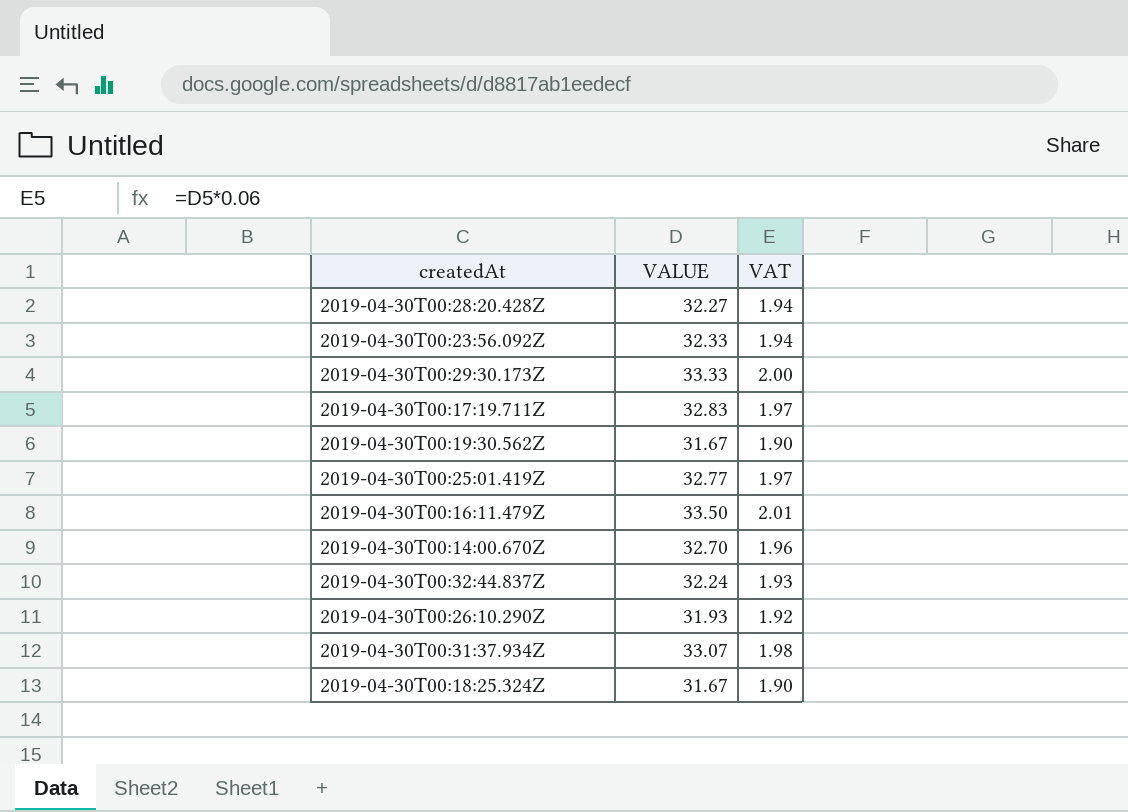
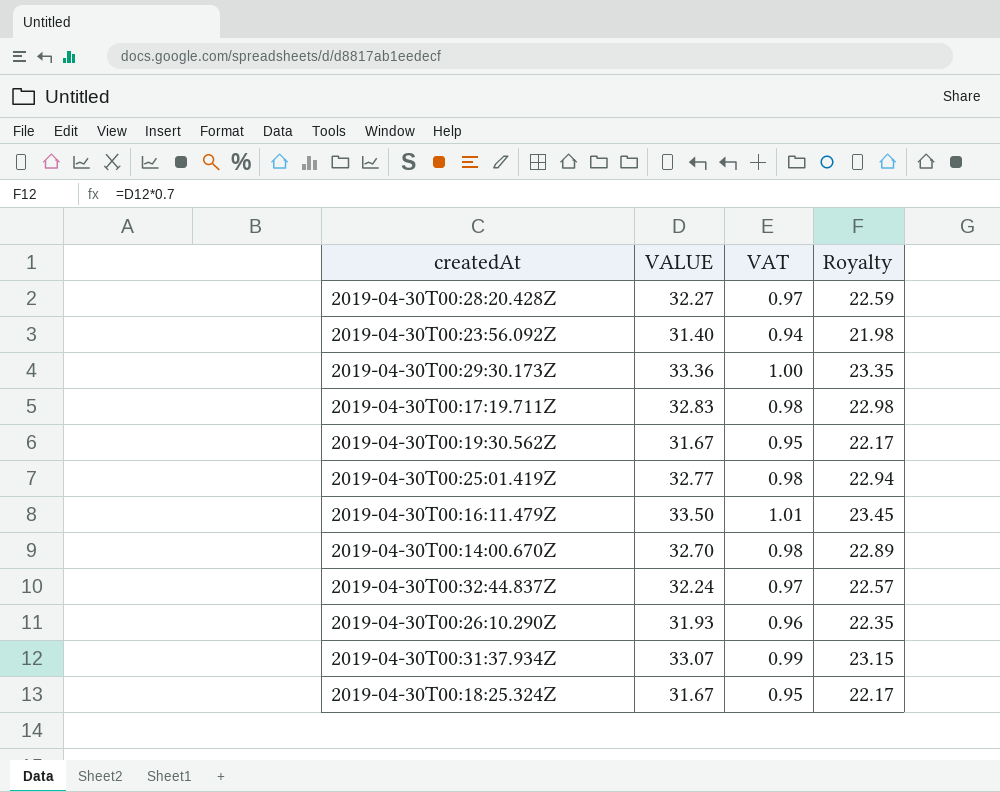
column VAT | formula: [VALUE] * 0.06 -> [VALUE] * 0.03
column Royalty | formula: none -> [VALUE] * 0.7
2019-04-30T00:23:56.092Z | VALUE: 32.33 -> 31.40
2019-04-30T00:29:30.173Z | VALUE: 33.33 -> 33.36

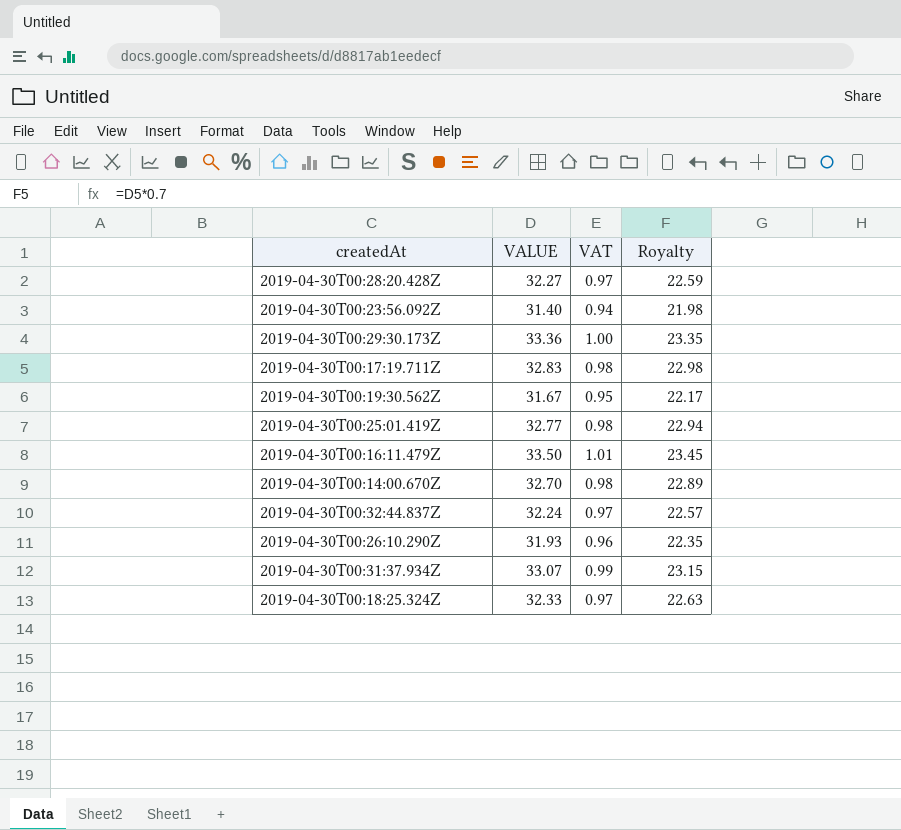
2019-04-30T00:18:25.324Z | VALUE: 31.67 -> 32.33
2019-04-30T00:18:25.324Z | VAT: 0.95 -> 0.97
2019-04-30T00:18:25.324Z | Royalty: 22.17 -> 22.63

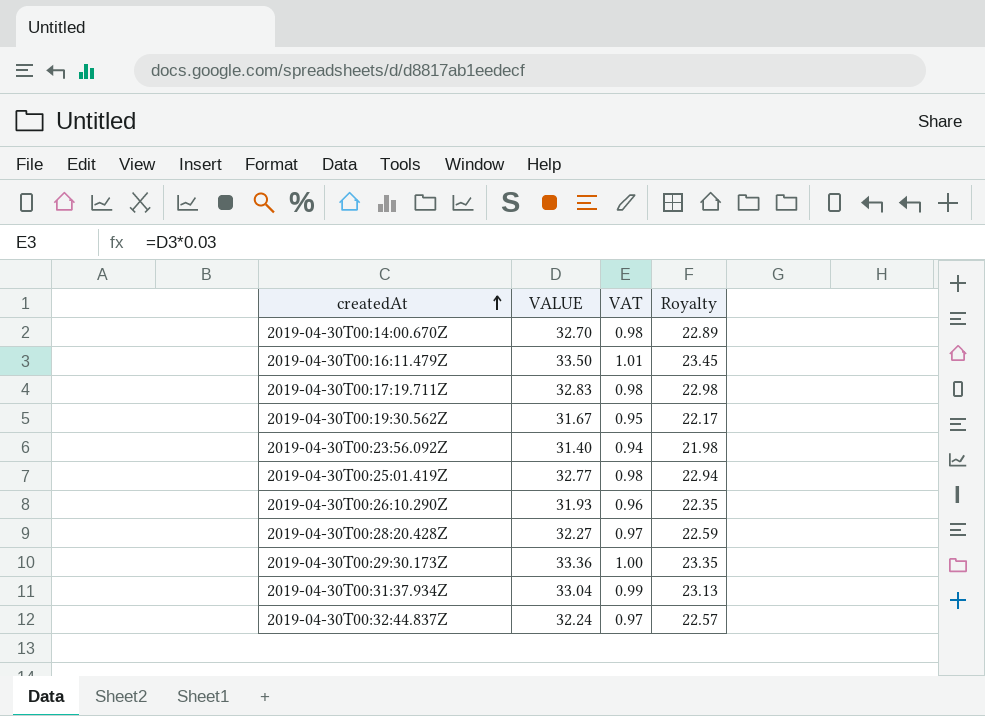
row order: none -> createdAt ascending
row 2019-04-30T00:18:25.324Z: 32.33 | 0.97 | 22.63 -> none
2019-04-30T00:31:37.934Z | VALUE: 33.07 -> 33.04
2019-04-30T00:31:37.934Z | Royalty: 23.15 -> 23.13

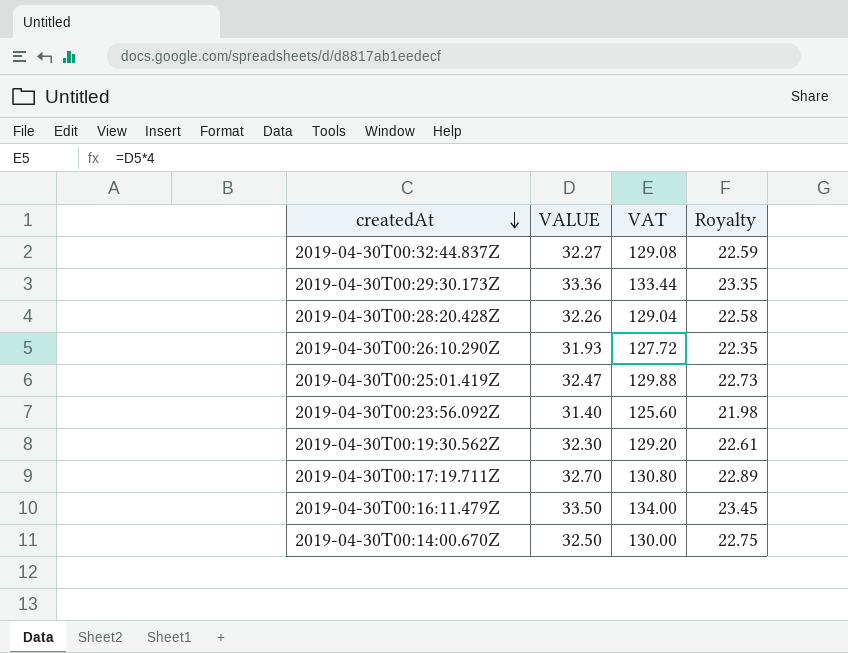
row order: createdAt ascending -> createdAt descending
column VAT | formula: [VALUE] * 0.03 -> [VALUE] * 4
row 2019-04-30T00:31:37.934Z: 33.04 | 0.99 | 23.13 -> none
2019-04-30T00:32:44.837Z | VALUE: 32.24 -> 32.27
2019-04-30T00:32:44.837Z | Royalty: 22.57 -> 22.59
2019-04-30T00:28:20.428Z | VALUE: 32.27 -> 32.26
2019-04-30T00:28:20.428Z | Royalty: 22.59 -> 22.58
2019-04-30T00:25:01.419Z | VALUE: 32.77 -> 32.47
2019-04-30T00:25:01.419Z | Royalty: 22.94 -> 22.73
2019-04-30T00:19:30.562Z | VALUE: 31.67 -> 32.30
2019-04-30T00:19:30.562Z | Royalty: 22.17 -> 22.61
2019-04-30T00:17:19.711Z | VALUE: 32.83 -> 32.70
2019-04-30T00:17:19.711Z | Royalty: 22.98 -> 22.89
2019-04-30T00:14:00.670Z | VALUE: 32.70 -> 32.50
2019-04-30T00:14:00.670Z | Royalty: 22.89 -> 22.75

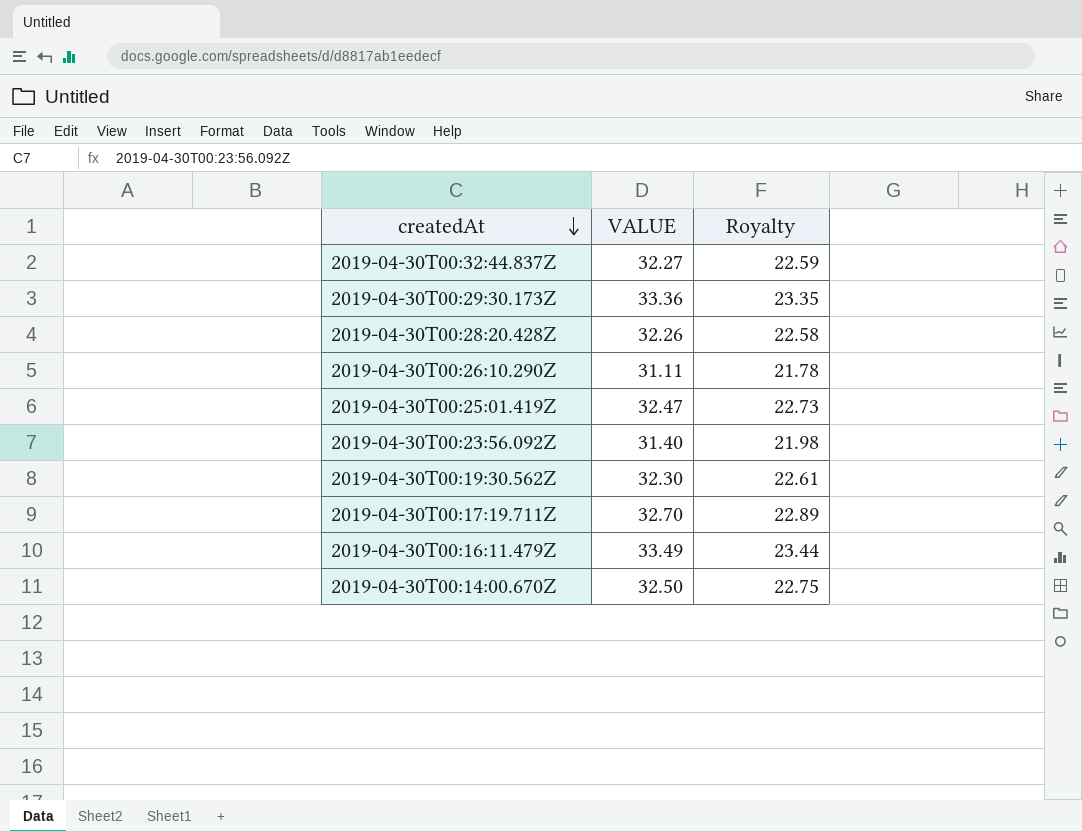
column VAT | formula: [VALUE] * 4 -> none
2019-04-30T00:26:10.290Z | VALUE: 31.93 -> 31.11
2019-04-30T00:26:10.290Z | Royalty: 22.35 -> 21.78
2019-04-30T00:16:11.479Z | VALUE: 33.50 -> 33.49
2019-04-30T00:16:11.479Z | Royalty: 23.45 -> 23.44

